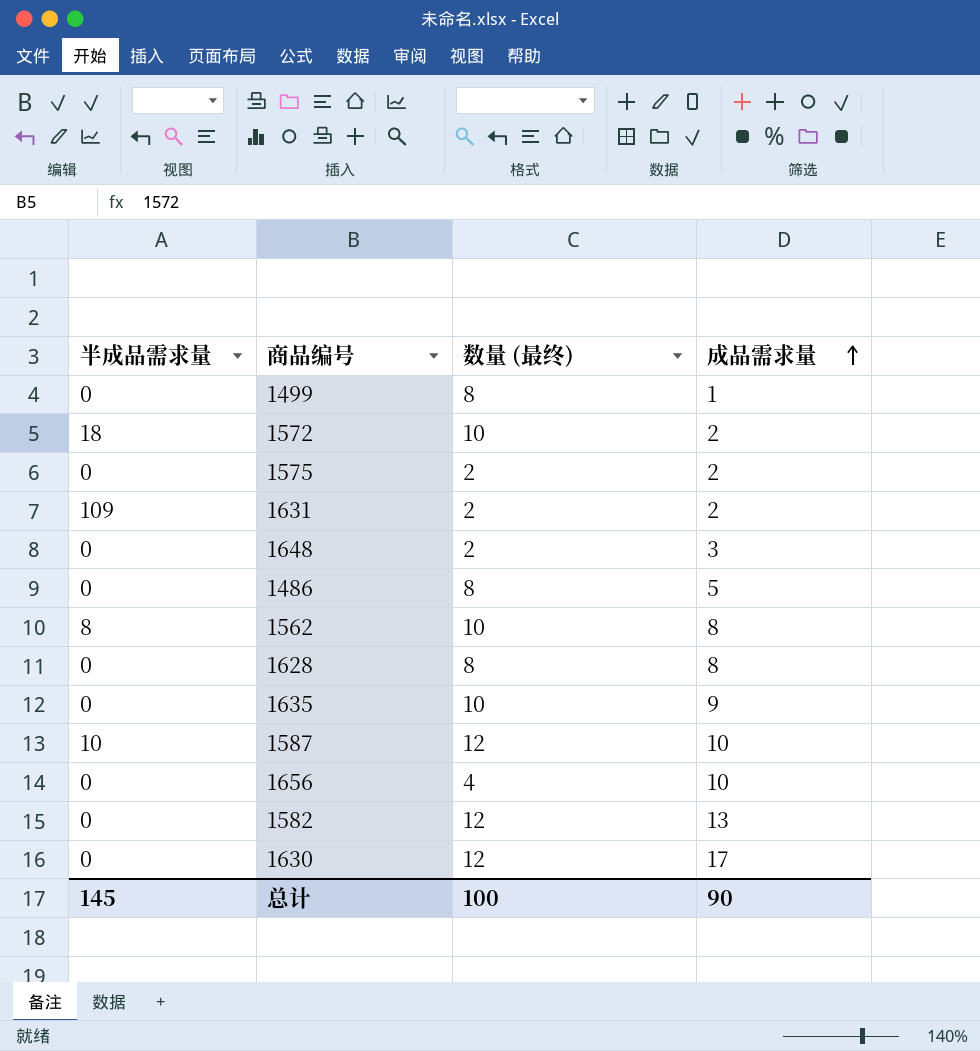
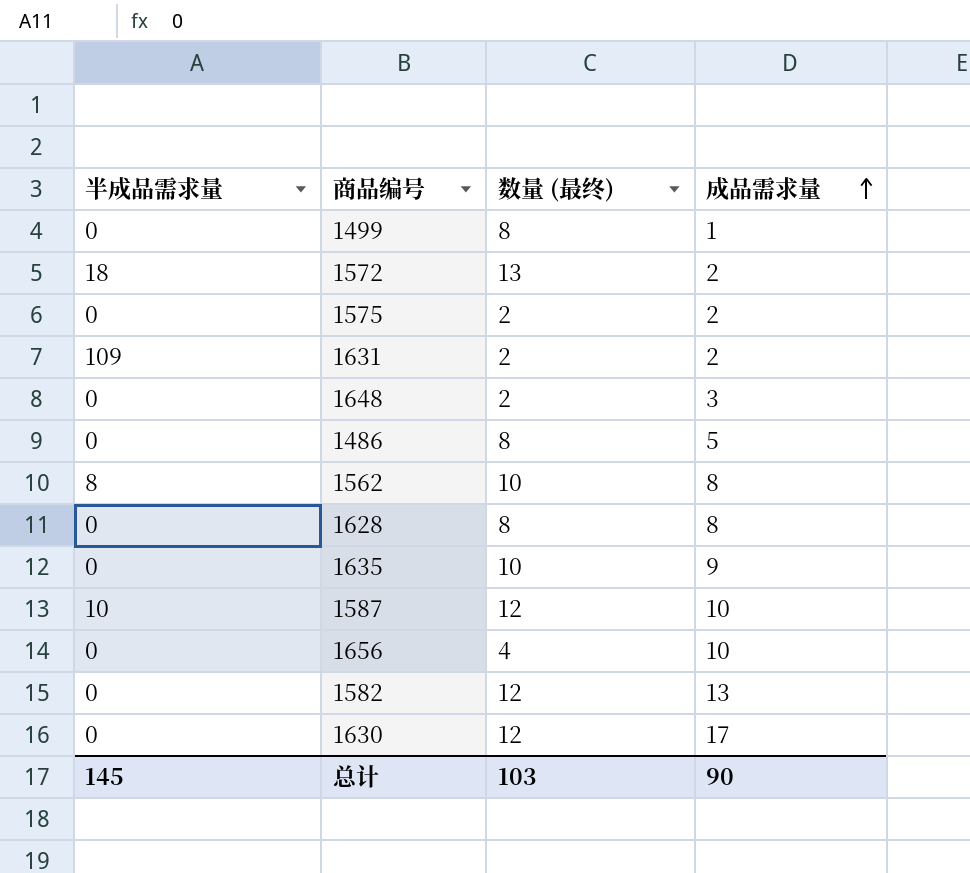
1572 | 数量 (最终): 10 -> 13
总计 | 数量 (最终): 100 -> 103

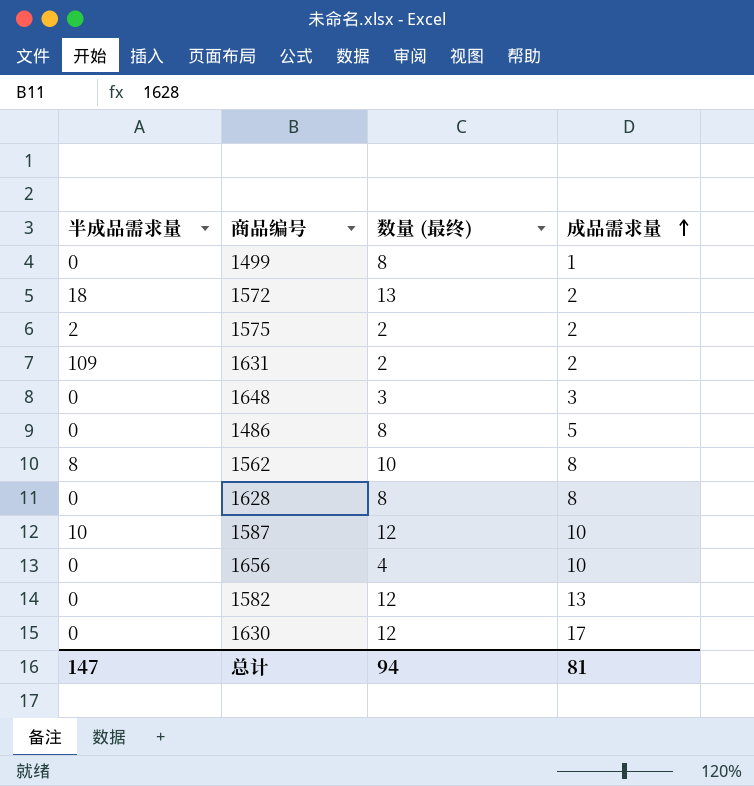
row 1635: 0 | 10 | 9 -> none
1575 | 半成品需求量: 0 -> 2
1648 | 数量 (最终): 2 -> 3
总计 | 半成品需求量: 145 -> 147
总计 | 数量 (最终): 103 -> 94
总计 | 成品需求量: 90 -> 81

